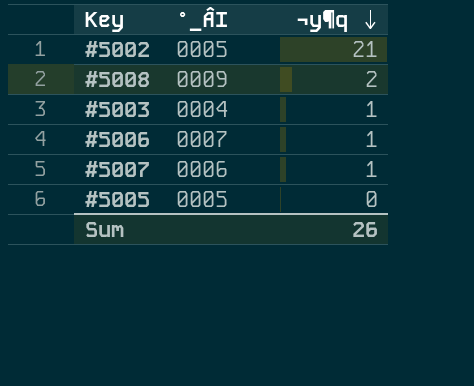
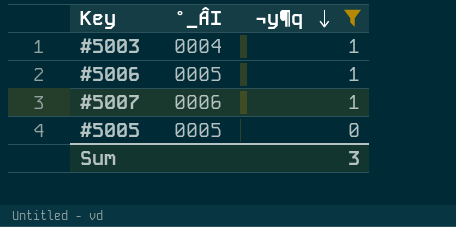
filter: none -> ¬y¶q <= 1
#5006 | °_ÂI: 0007 -> 0005
Sum | ¬y¶q: 26 -> 3

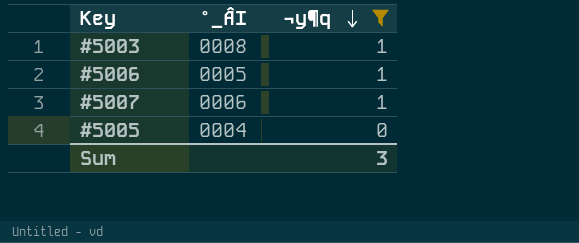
#5003 | °_ÂI: 0004 -> 0008
#5005 | °_ÂI: 0005 -> 0004

